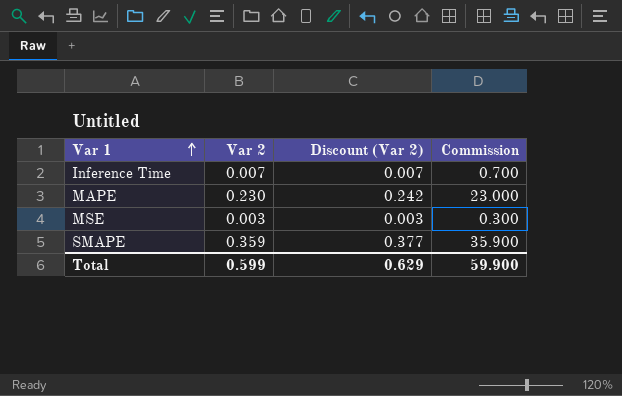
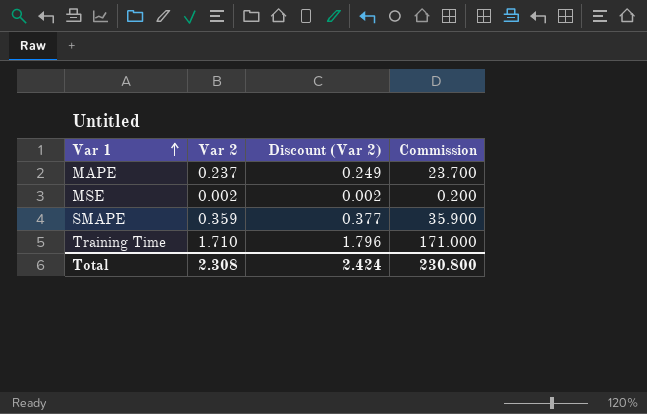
row Inference Time: 0.007 | 0.007 | 0.700 -> none
MAPE | Var 2: 0.230 -> 0.237
MAPE | Discount (Var 2): 0.242 -> 0.249
MAPE | Commission: 23.000 -> 23.700
MSE | Var 2: 0.003 -> 0.002
MSE | Discount (Var 2): 0.003 -> 0.002
MSE | Commission: 0.300 -> 0.200
row Training Time: none -> 1.710 | 1.796 | 171.000
Total | Var 2: 0.599 -> 2.308
Total | Discount (Var 2): 0.629 -> 2.424
Total | Commission: 59.900 -> 230.800

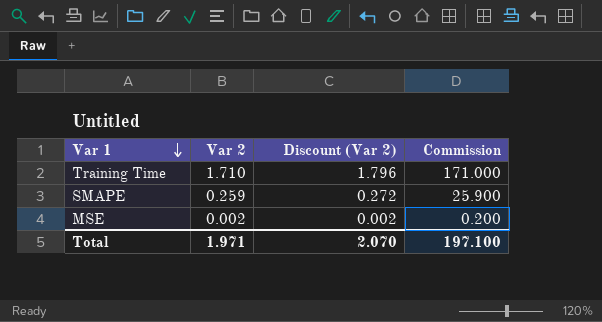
row order: Var 1 ascending -> Var 1 descending
row MAPE: 0.237 | 0.249 | 23.700 -> none
SMAPE | Var 2: 0.359 -> 0.259
SMAPE | Discount (Var 2): 0.377 -> 0.272
SMAPE | Commission: 35.900 -> 25.900
Total | Var 2: 2.308 -> 1.971
Total | Discount (Var 2): 2.424 -> 2.070
Total | Commission: 230.800 -> 197.100

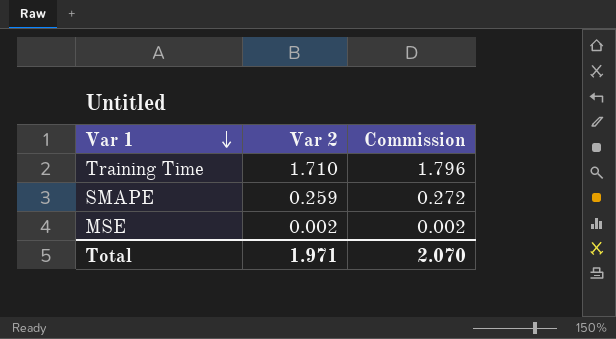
column Discount (Var 2) | formula: [Var 2] * 1.05 -> none
column Commission | formula: [Var 2] * 100 -> [Var 2] * 1.05
Total | Commission: 197.100 -> 2.070

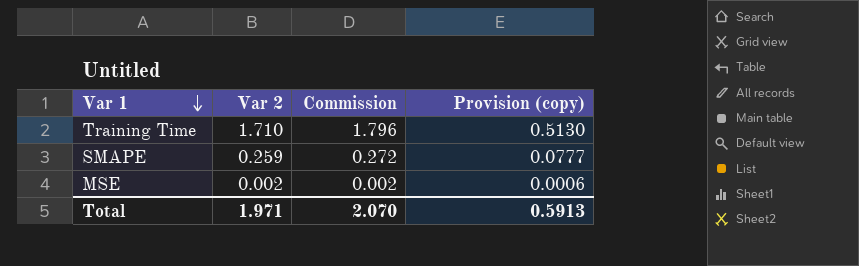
column Provision (copy) | formula: none -> [Var 2] * 0.3

